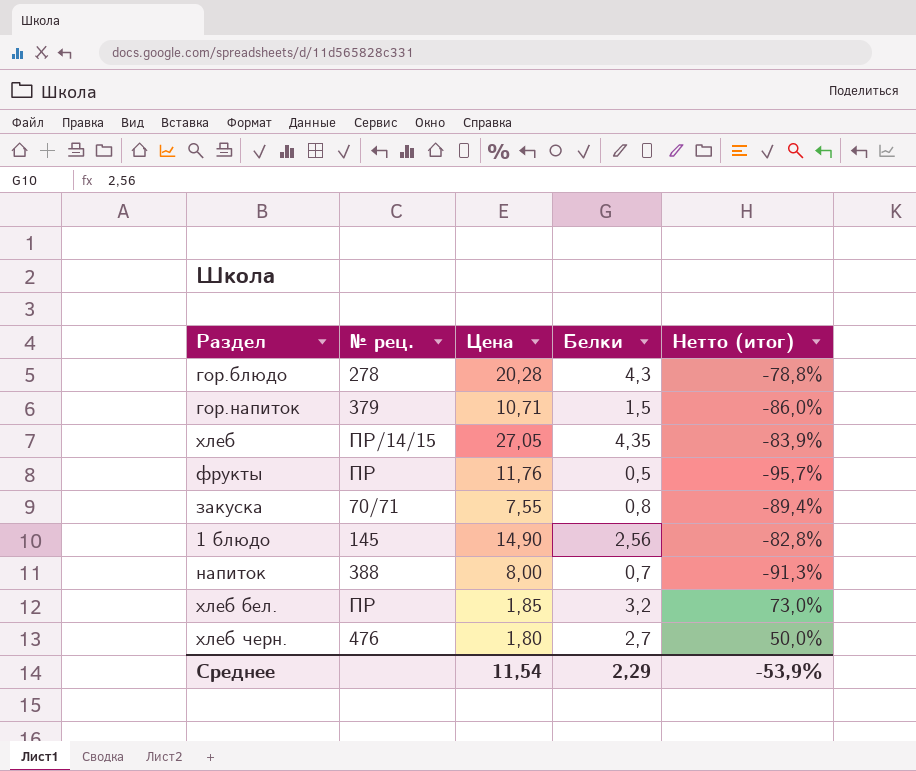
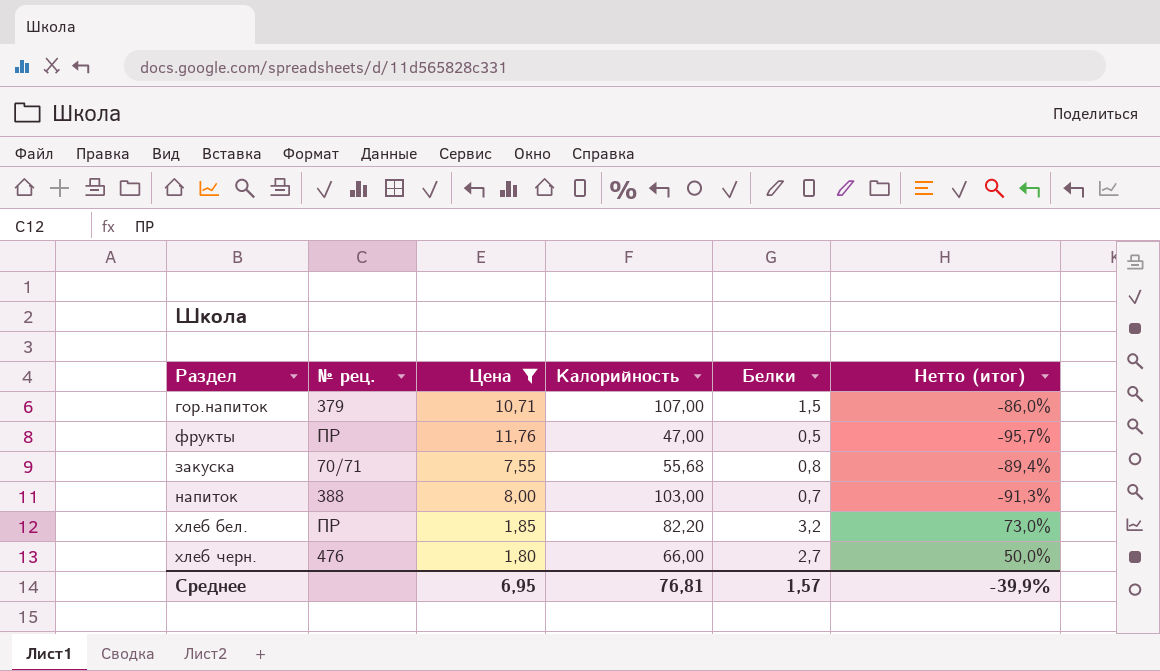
filter: none -> Цена <= 11,76
column Калорийность | position: none -> 4
Среднее | Цена: 11,54 -> 6,95
Среднее | Белки: 2,29 -> 1,57
Среднее | Нетто (итог): -53,9% -> -39,9%

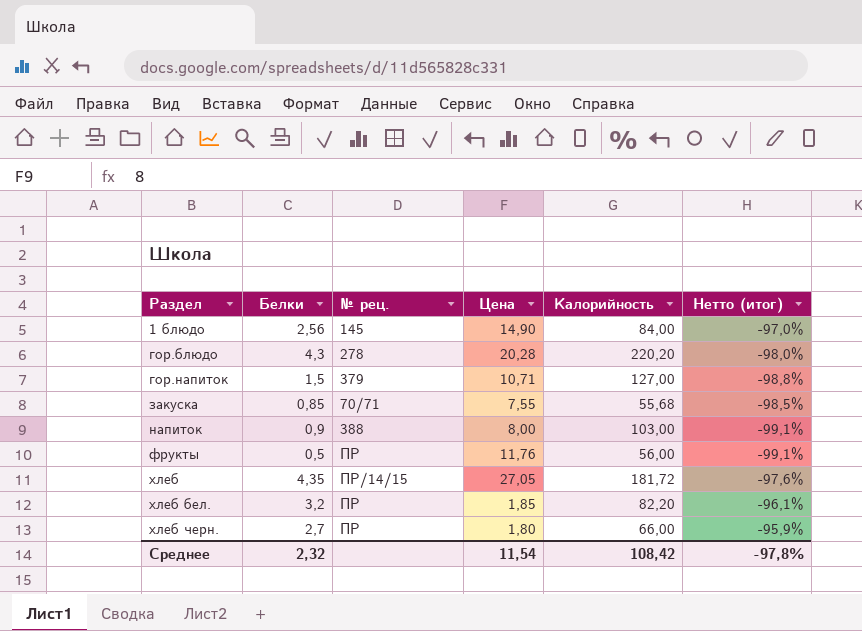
filter: Цена <= 11,76 -> none
row order: none -> Раздел ascending
column Белки | position: 5 -> 2
column Нетто (итог) | formula: ([Белки] - [Цена]) / [Цена] -> ([Белки] - [Калорийность]) / [Калорийность]
гор.напиток | Калорийность: 107,00 -> 127,00
закуска | Белки: 0,8 -> 0,85
напиток | Белки: 0,7 -> 0,9
фрукты | Калорийность: 47,00 -> 56,00
хлеб черн. | № рец.: 476 -> ПР
Среднее | Белки: 1,57 -> 2,32
Среднее | Цена: 6,95 -> 11,54
Среднее | Калорийность: 76,81 -> 108,42
Среднее | Нетто (итог): -39,9% -> -97,8%

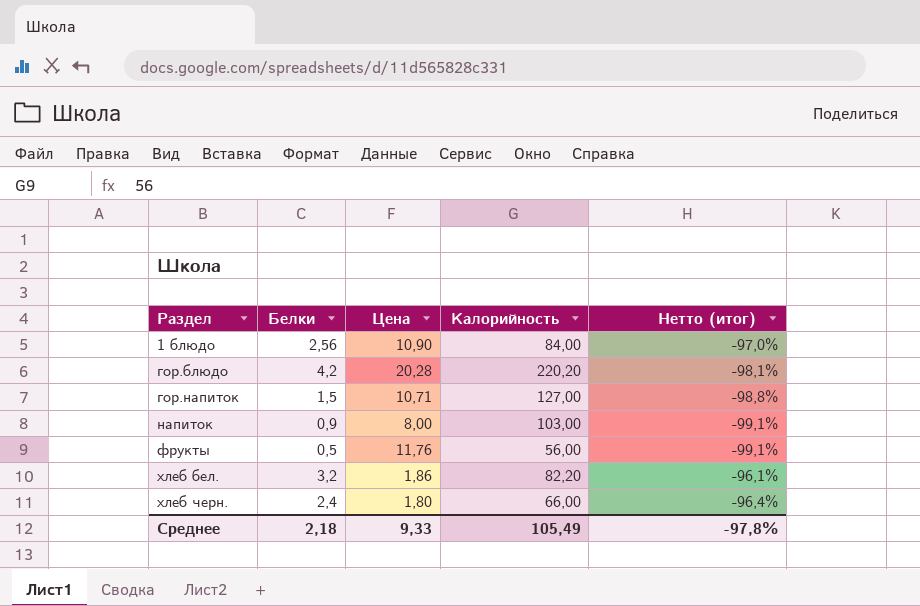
column № рец. | position: 3 -> none
row закуска: 0,85 | 70/71 | 7,55 | 55,68 | -98,5% -> none
row хлеб: 4,35 | ПР/14/15 | 27,05 | 181,72 | -97,6% -> none
1 блюдо | Цена: 14,90 -> 10,90
гор.блюдо | Белки: 4,3 -> 4,2
гор.блюдо | Нетто (итог): -98,0% -> -98,1%
хлеб бел. | Цена: 1,85 -> 1,86
хлеб черн. | Белки: 2,7 -> 2,4
хлеб черн. | Нетто (итог): -95,9% -> -96,4%
Среднее | Белки: 2,32 -> 2,18
Среднее | Цена: 11,54 -> 9,33
Среднее | Калорийность: 108,42 -> 105,49

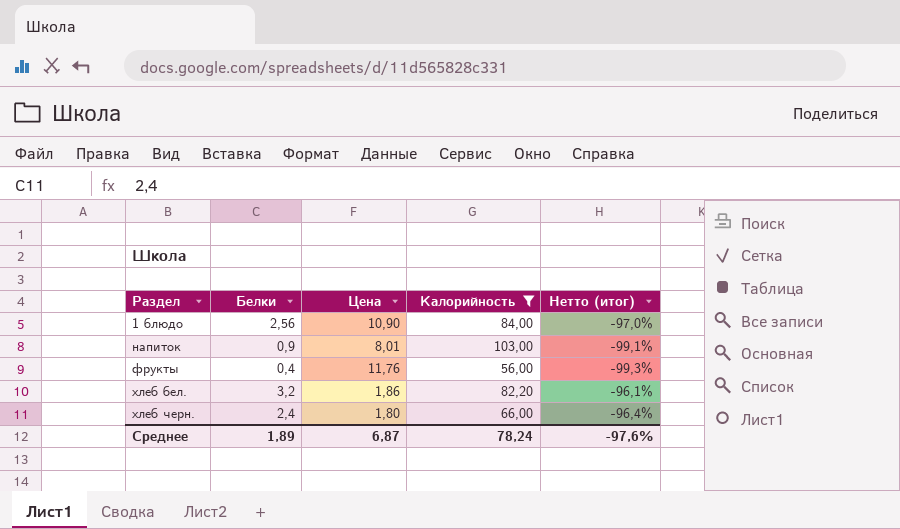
filter: none -> Калорийность <= 103,00
напиток | Цена: 8,00 -> 8,01
фрукты | Белки: 0,5 -> 0,4
фрукты | Нетто (итог): -99,1% -> -99,3%
Среднее | Белки: 2,18 -> 1,89
Среднее | Цена: 9,33 -> 6,87
Среднее | Калорийность: 105,49 -> 78,24
Среднее | Нетто (итог): -97,8% -> -97,6%

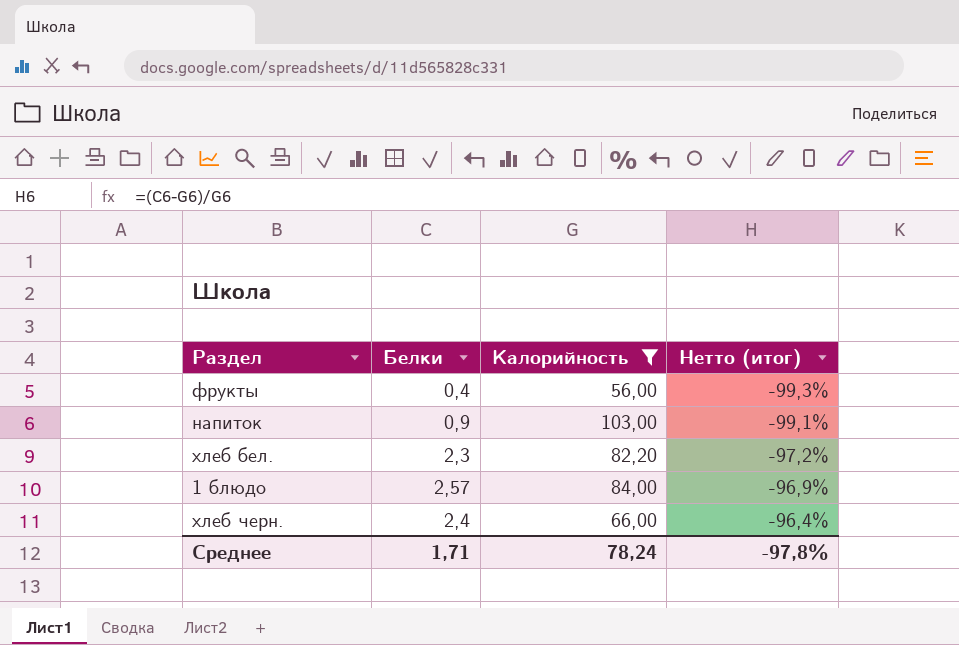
row order: Раздел ascending -> Нетто (итог) ascending
column Цена | position: 3 -> none
хлеб бел. | Белки: 3,2 -> 2,3
хлеб бел. | Нетто (итог): -96,1% -> -97,2%
1 блюдо | Белки: 2,56 -> 2,57
1 блюдо | Нетто (итог): -97,0% -> -96,9%
Среднее | Белки: 1,89 -> 1,71
Среднее | Нетто (итог): -97,6% -> -97,8%

